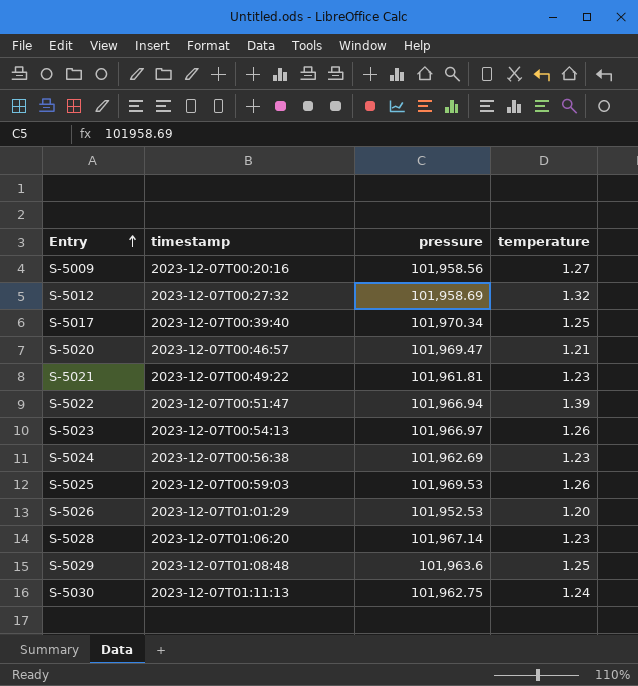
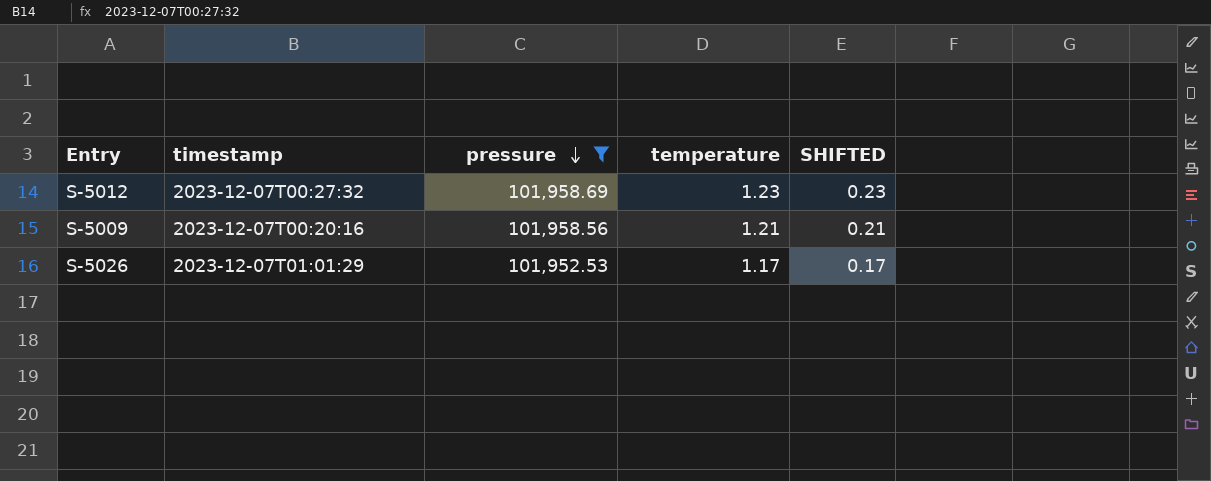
filter: none -> pressure <= 101,958.69
row order: Entry ascending -> pressure descending
column SHIFTED | formula: none -> [temperature] - 1
S-5012 | temperature: 1.32 -> 1.23
S-5009 | temperature: 1.27 -> 1.21
S-5026 | temperature: 1.20 -> 1.17

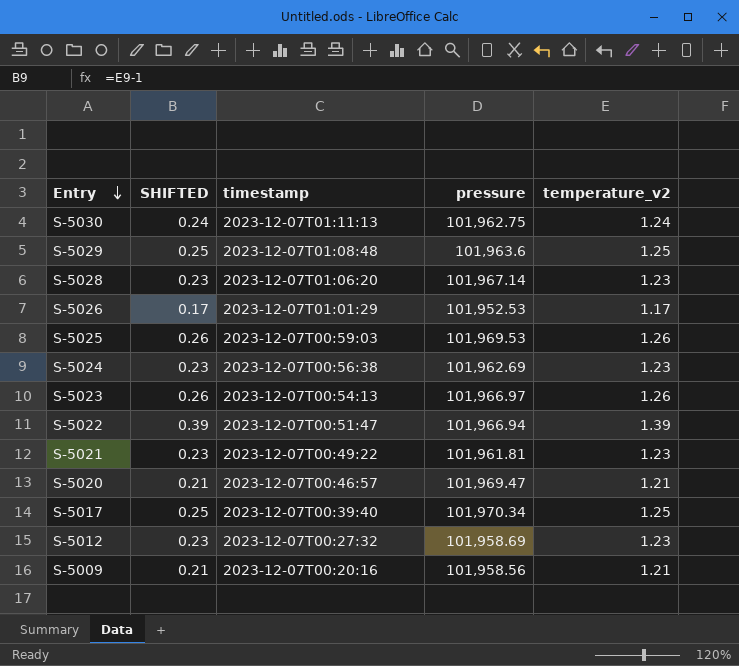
filter: pressure <= 101,958.69 -> none
row order: pressure descending -> Entry descending
column SHIFTED | position: 5 -> 2
column name: temperature -> temperature_v2

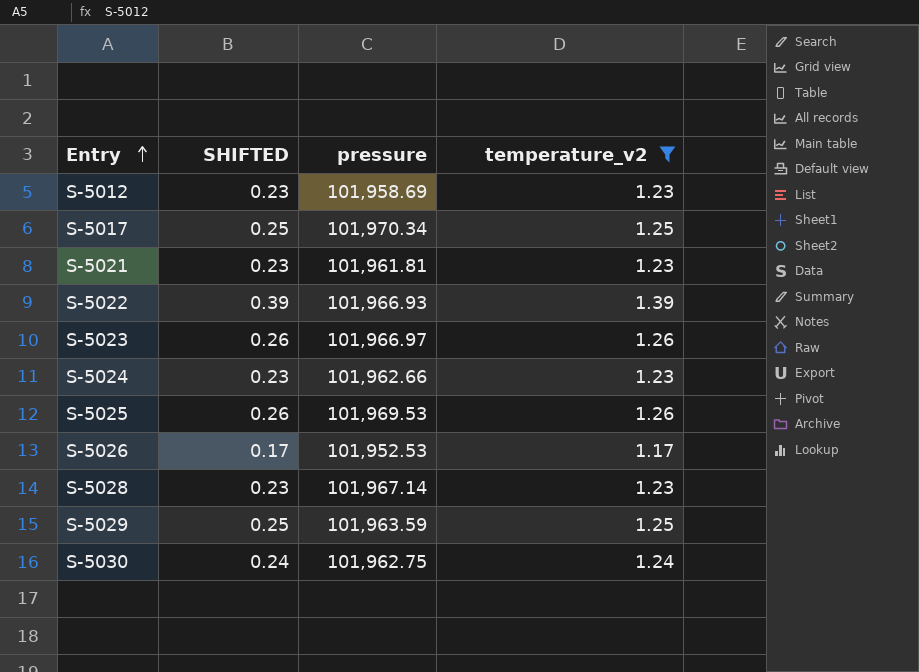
filter: none -> temperature_v2 != 1.21
row order: Entry descending -> Entry ascending
column timestamp | position: 3 -> none
S-5022 | pressure: 101,966.94 -> 101,966.93
S-5024 | pressure: 101,962.69 -> 101,962.66
S-5029 | pressure: 101,963.6 -> 101,963.59

